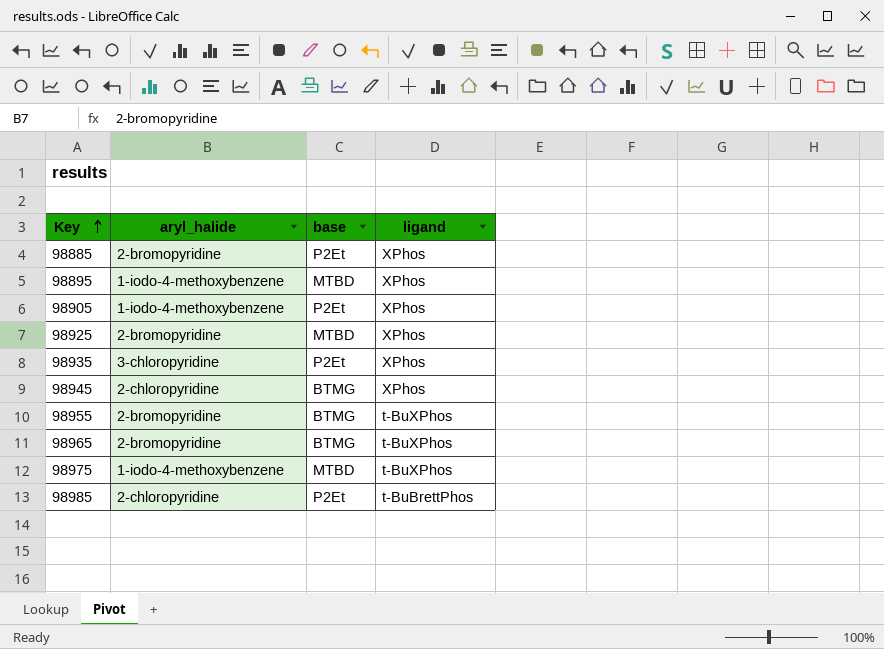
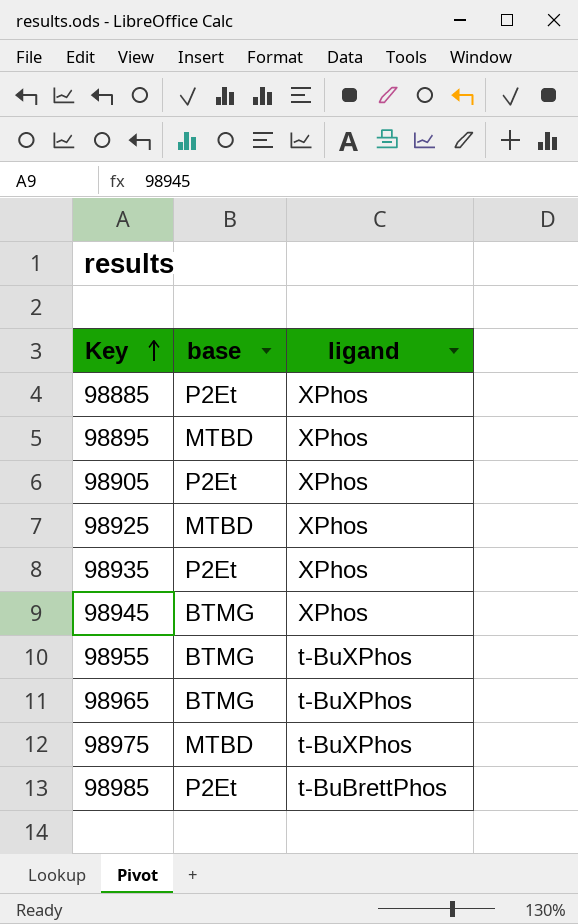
column aryl_halide | position: 2 -> none

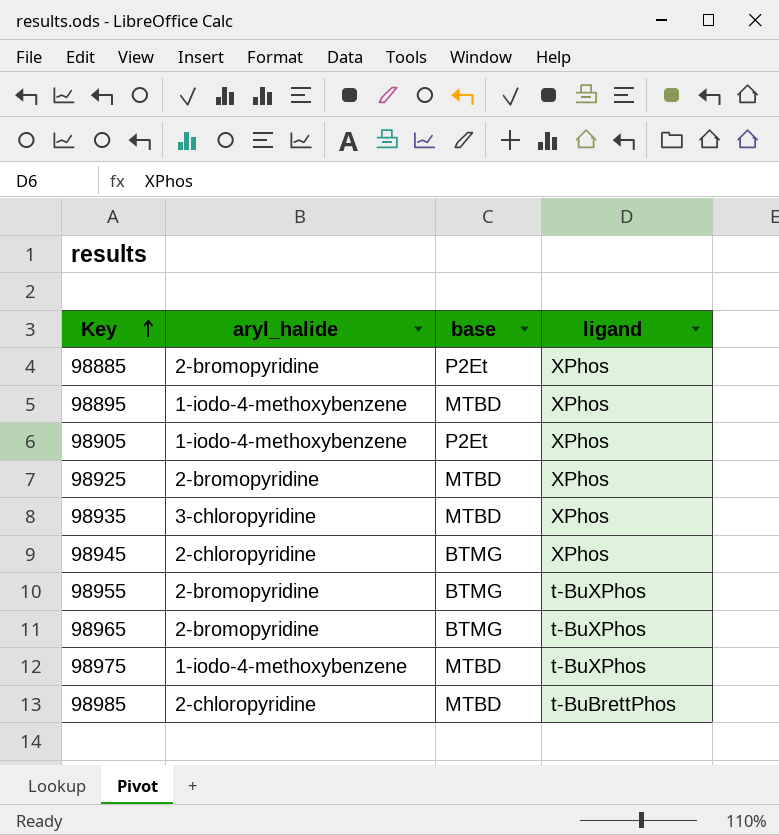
column aryl_halide | position: none -> 2
98935 | base: P2Et -> MTBD
98985 | base: P2Et -> MTBD

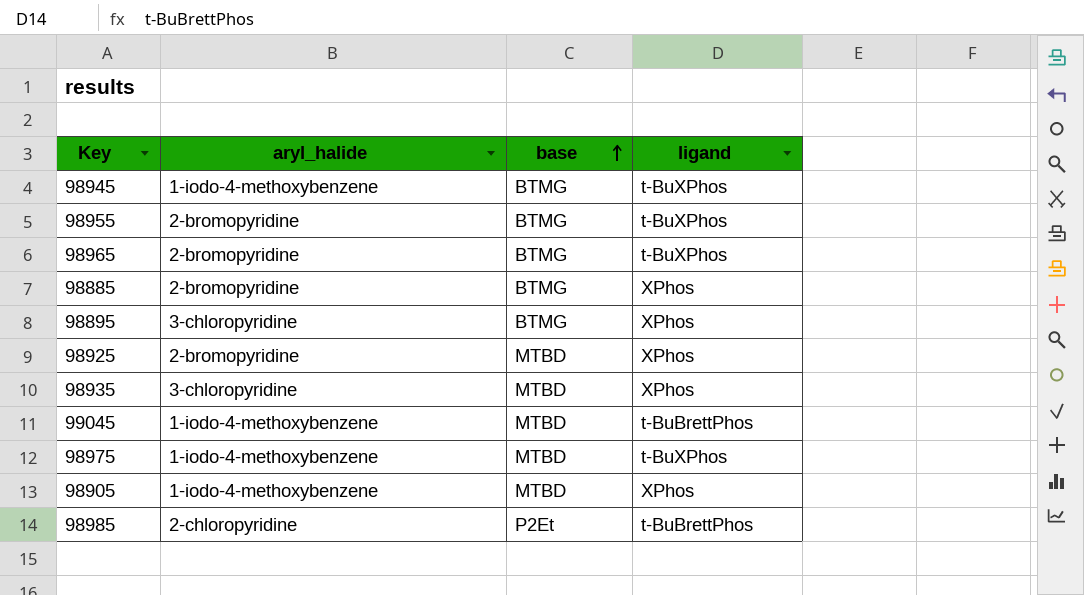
row order: Key ascending -> base ascending
98945 | aryl_halide: 2-chloropyridine -> 1-iodo-4-methoxybenzene
98945 | ligand: XPhos -> t-BuXPhos
98885 | base: P2Et -> BTMG
98895 | aryl_halide: 1-iodo-4-methoxybenzene -> 3-chloropyridine
98895 | base: MTBD -> BTMG
row 99045: none -> 1-iodo-4-methoxybenzene | MTBD | t-BuBrettPhos
98905 | base: P2Et -> MTBD
98985 | base: MTBD -> P2Et

